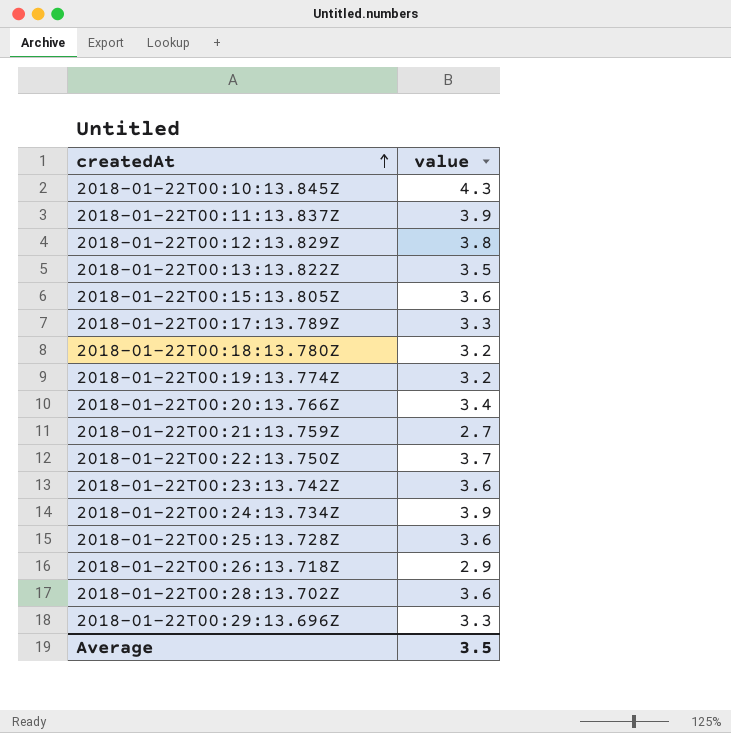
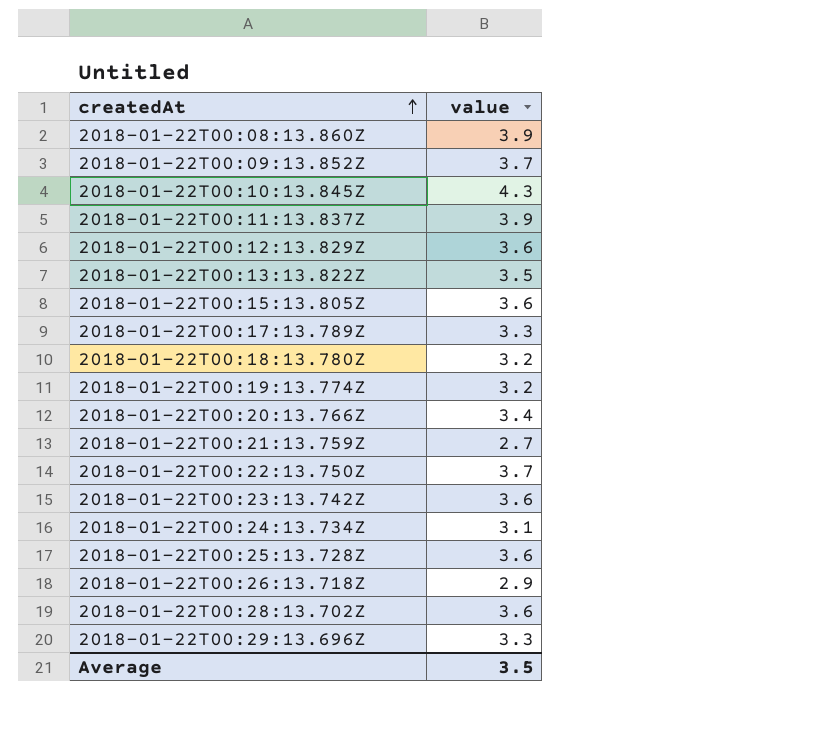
row 2018-01-22T00:08:13.860Z: none -> 3.9
row 2018-01-22T00:09:13.852Z: none -> 3.7
2018-01-22T00:12:13.829Z | value: 3.8 -> 3.6
2018-01-22T00:24:13.734Z | value: 3.9 -> 3.1

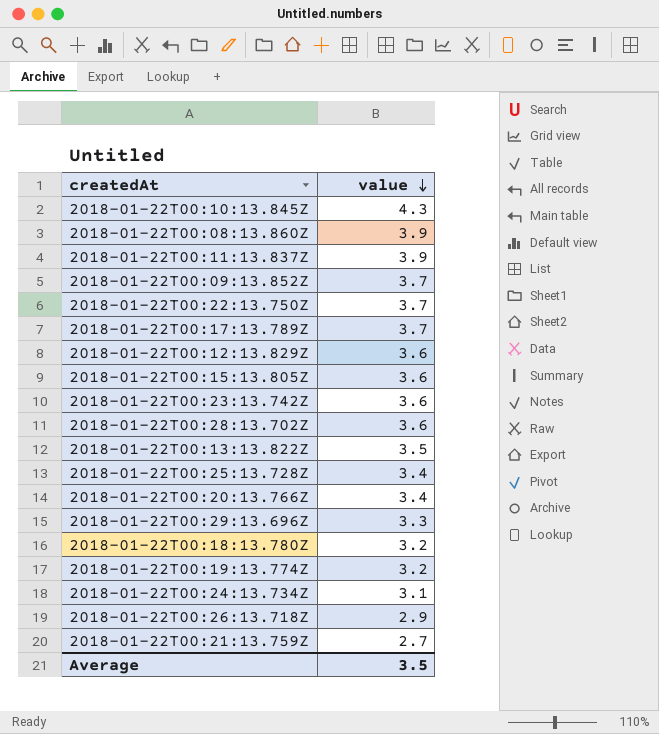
row order: createdAt ascending -> value descending
2018-01-22T00:17:13.789Z | value: 3.3 -> 3.7
2018-01-22T00:25:13.728Z | value: 3.6 -> 3.4

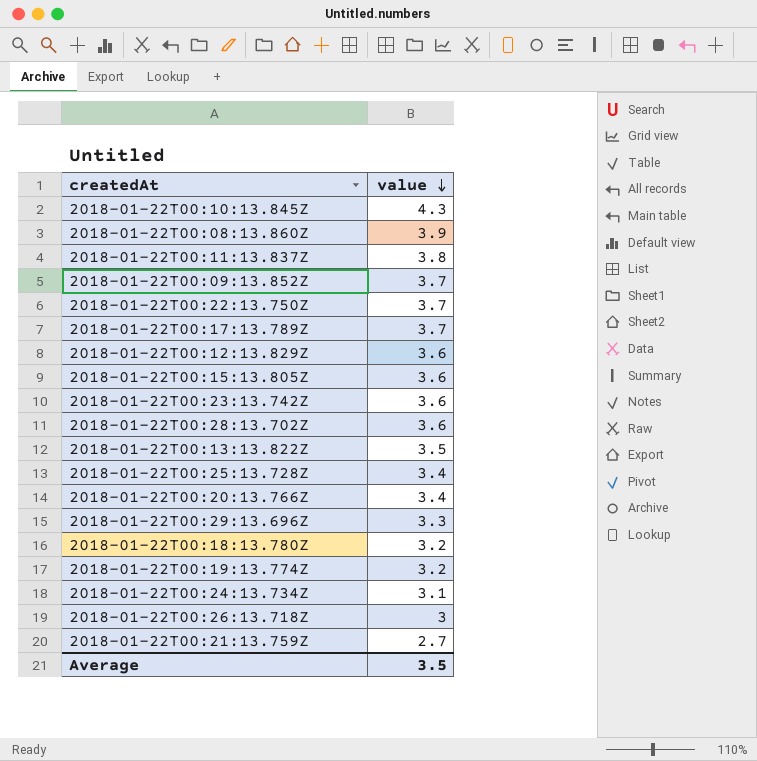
2018-01-22T00:11:13.837Z | value: 3.9 -> 3.8
2018-01-22T00:26:13.718Z | value: 2.9 -> 3

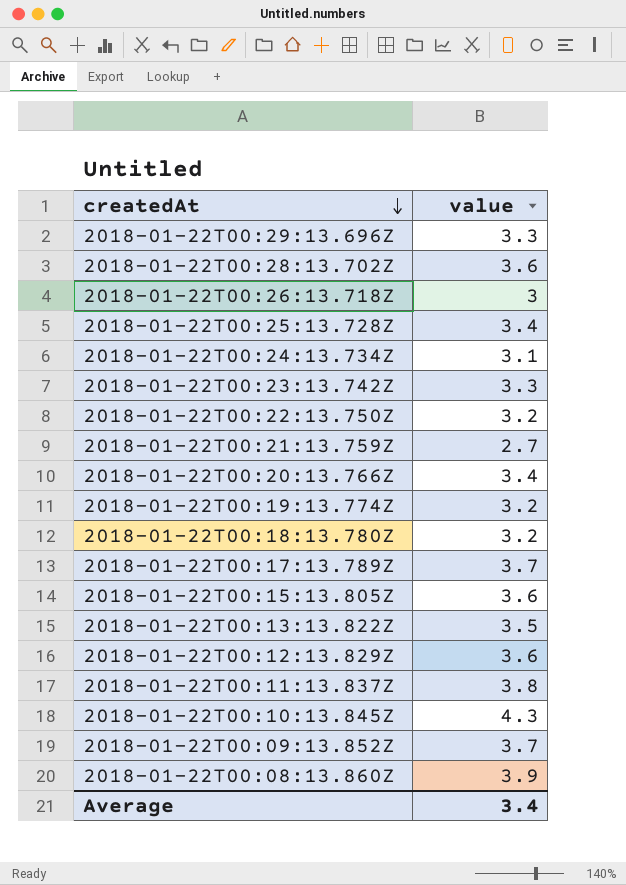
row order: value descending -> createdAt descending
2018-01-22T00:23:13.742Z | value: 3.6 -> 3.3
2018-01-22T00:22:13.750Z | value: 3.7 -> 3.2
Average | value: 3.5 -> 3.4

